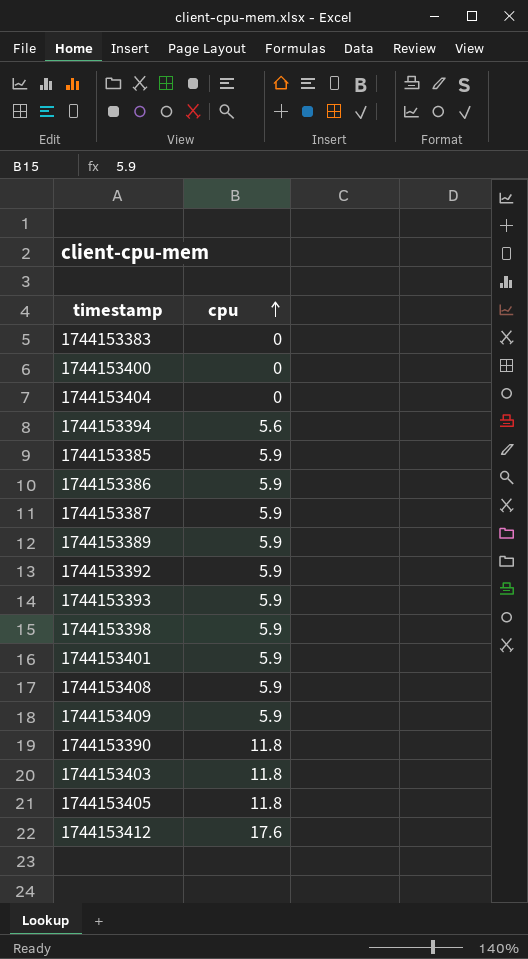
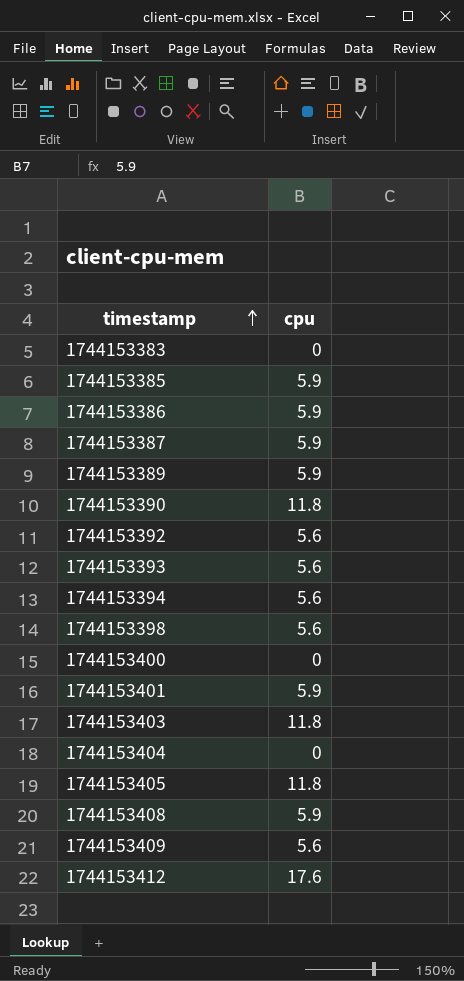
row order: cpu ascending -> timestamp ascending
1744153392 | cpu: 5.9 -> 5.6
1744153393 | cpu: 5.9 -> 5.6
1744153398 | cpu: 5.9 -> 5.6
1744153409 | cpu: 5.9 -> 5.6

